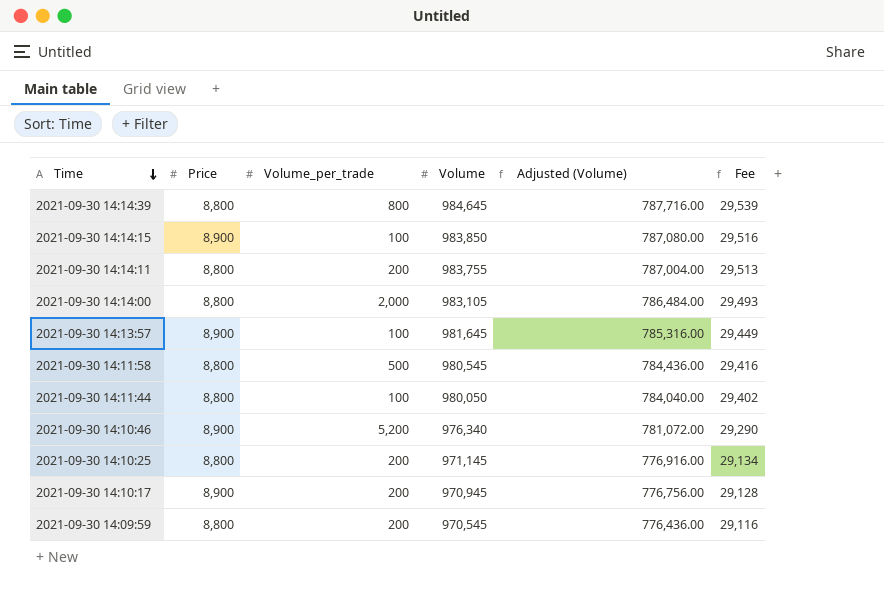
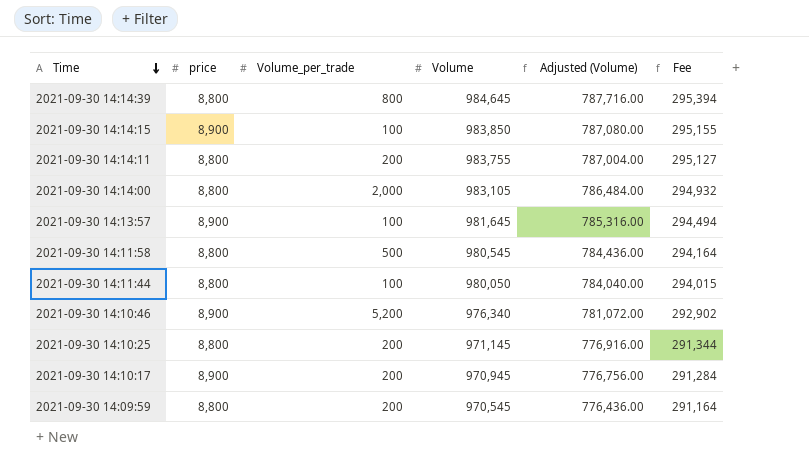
column name: Price -> price
column Fee | formula: [Volume] * 0.03 -> [Volume] * 0.3

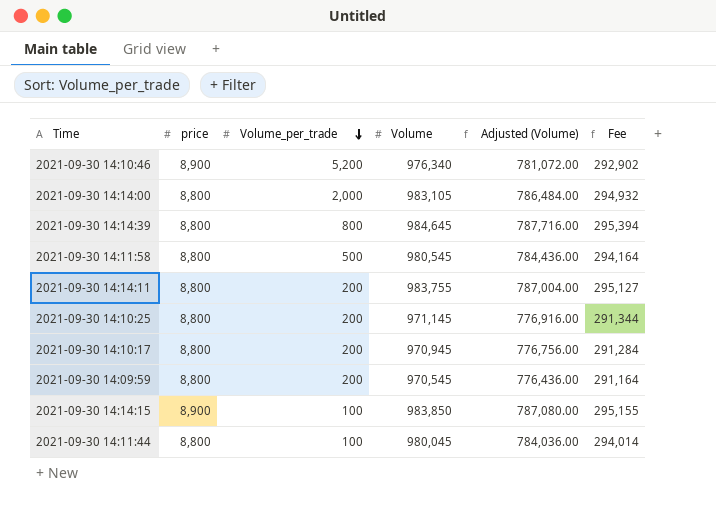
row order: Time descending -> Volume_per_trade descending
row 2021-09-30 14:13:57: 8,900 | 100 | 981,645 | 785,316.00 | 294,494 -> none
2021-09-30 14:10:17 | price: 8,900 -> 8,800
2021-09-30 14:11:44 | Volume: 980,050 -> 980,045
2021-09-30 14:11:44 | Adjusted (Volume): 784,040.00 -> 784,036.00
2021-09-30 14:11:44 | Fee: 294,015 -> 294,014

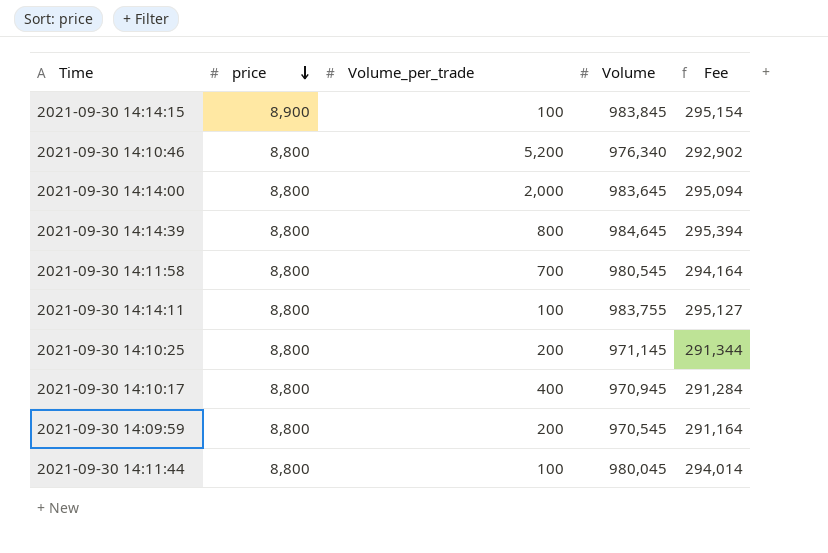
row order: Volume_per_trade descending -> price descending
column Adjusted (Volume) | formula: [Volume] * 0.8 -> none
2021-09-30 14:14:15 | Volume: 983,850 -> 983,845
2021-09-30 14:14:15 | Fee: 295,155 -> 295,154
2021-09-30 14:10:46 | price: 8,900 -> 8,800
2021-09-30 14:14:00 | Volume: 983,105 -> 983,645
2021-09-30 14:14:00 | Fee: 294,932 -> 295,094
2021-09-30 14:11:58 | Volume_per_trade: 500 -> 700
2021-09-30 14:14:11 | Volume_per_trade: 200 -> 100
2021-09-30 14:10:17 | Volume_per_trade: 200 -> 400

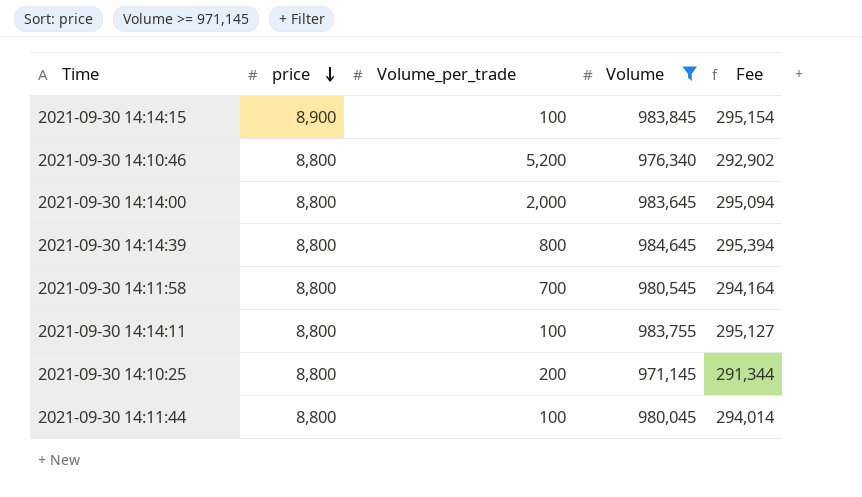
filter: none -> Volume >= 971,145

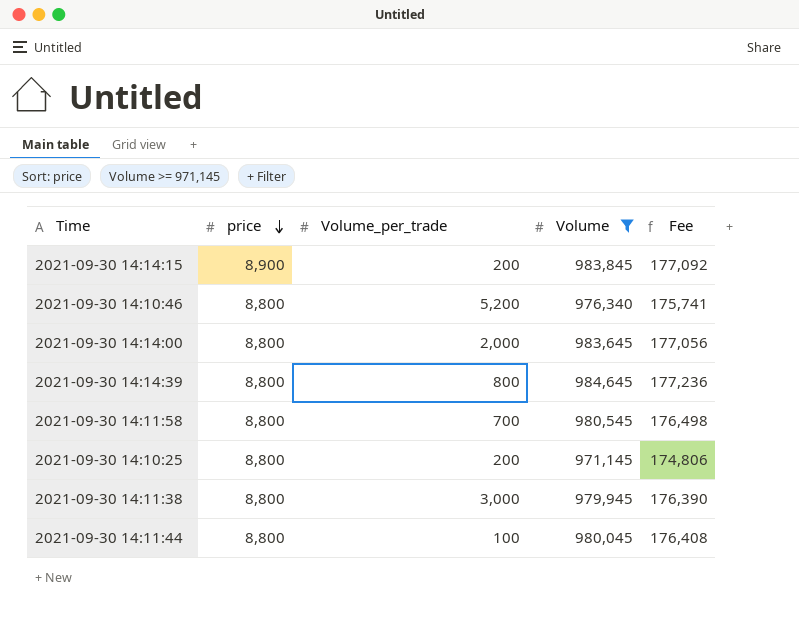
column Fee | formula: [Volume] * 0.3 -> [Volume] * 0.18
row 2021-09-30 14:14:11: 8,800 | 100 | 983,755 | 295,127 -> none
2021-09-30 14:14:15 | Volume_per_trade: 100 -> 200
row 2021-09-30 14:11:38: none -> 8,800 | 3,000 | 979,945 | 176,390

